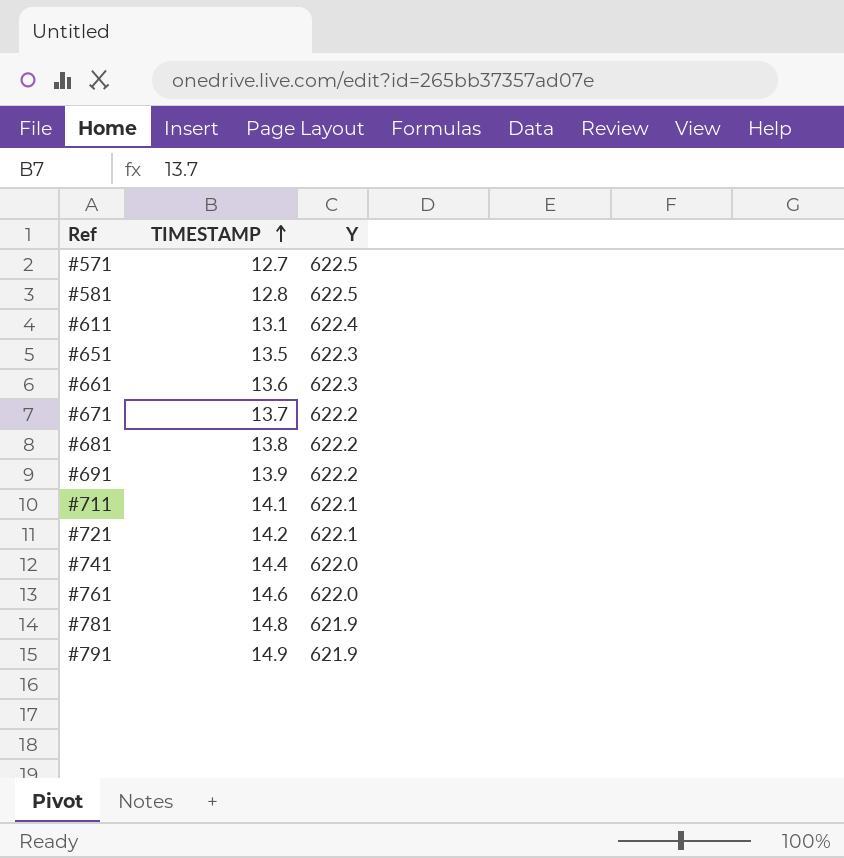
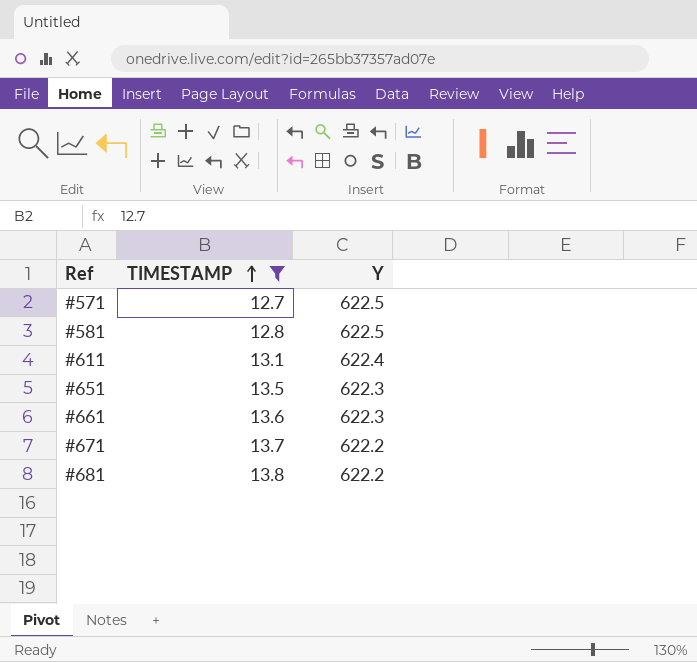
filter: none -> TIMESTAMP <= 13.8

